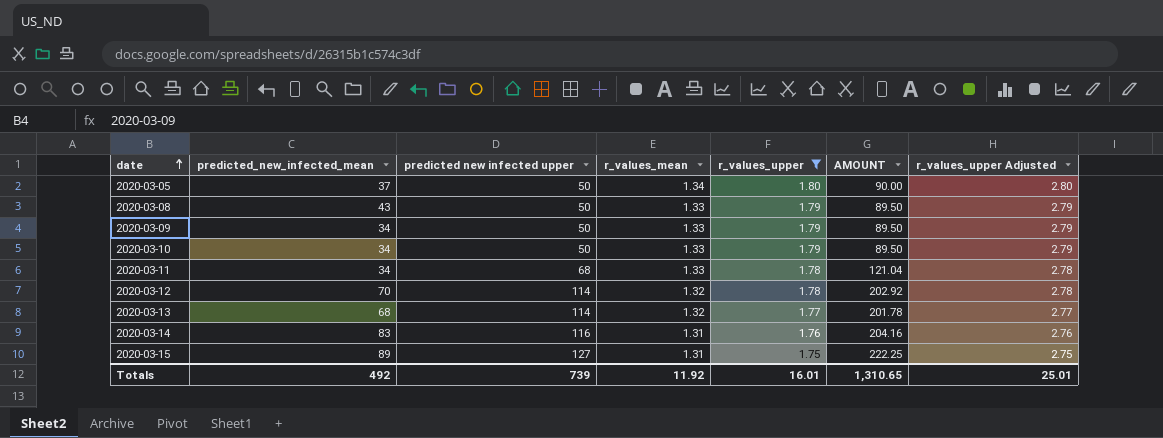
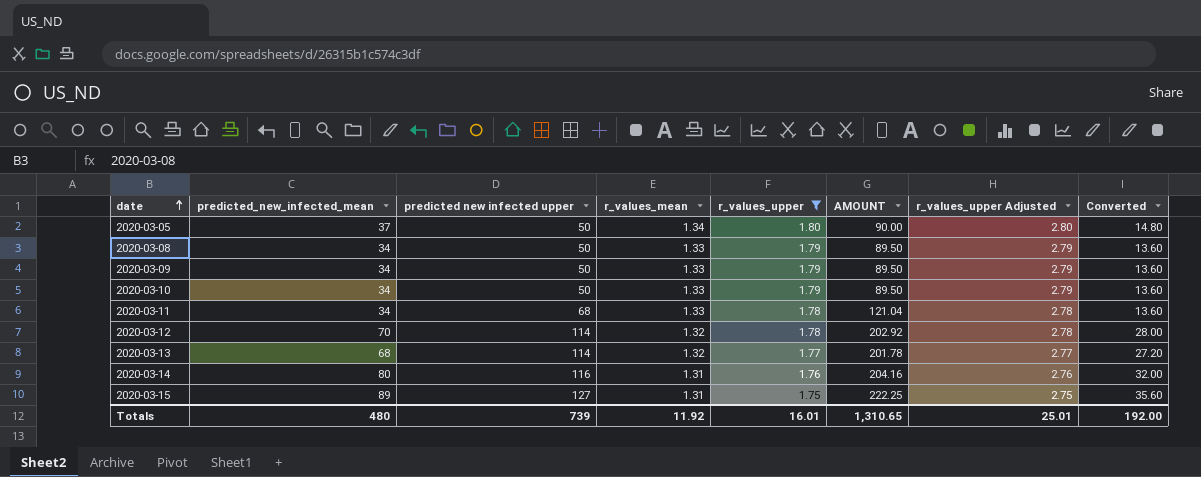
column Converted | formula: none -> [predicted_new_infected_mean] * 0.4
2020-03-08 | predicted_new_infected_mean: 43 -> 34
2020-03-14 | predicted_new_infected_mean: 83 -> 80
Totals | predicted_new_infected_mean: 492 -> 480

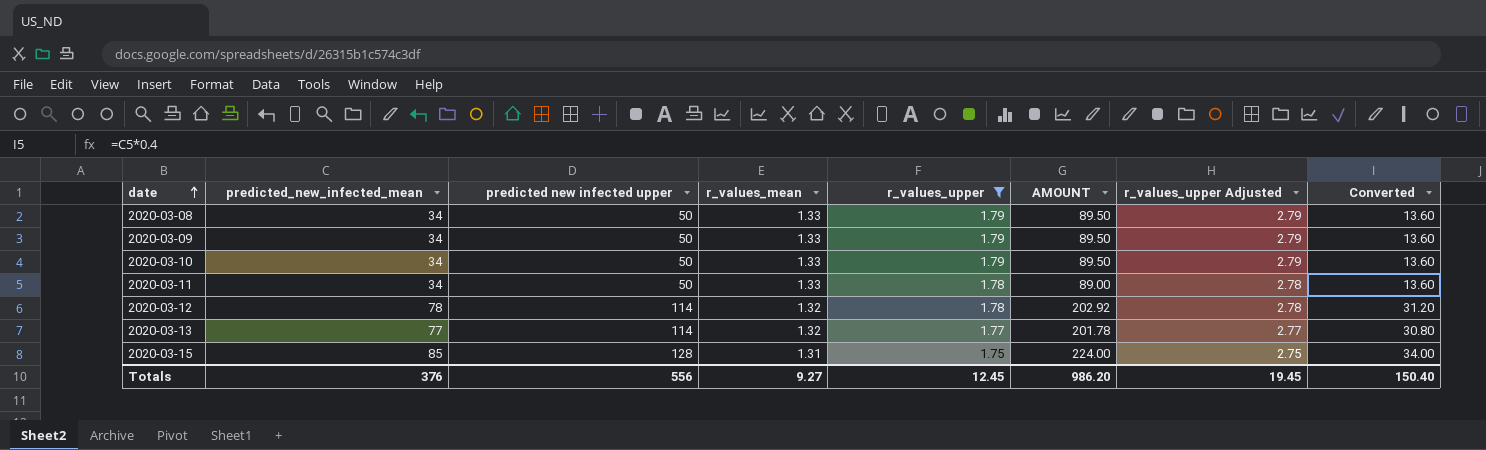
row 2020-03-05: 37 | 50 | 1.34 | 1.80 | 90.00 | 2.80 | 14.80 -> none
row 2020-03-14: 80 | 116 | 1.31 | 1.76 | 204.16 | 2.76 | 32.00 -> none
2020-03-11 | predicted new infected upper: 68 -> 50
2020-03-11 | AMOUNT: 121.04 -> 89.00
2020-03-12 | predicted_new_infected_mean: 70 -> 78
2020-03-12 | Converted: 28.00 -> 31.20
2020-03-13 | predicted_new_infected_mean: 68 -> 77
2020-03-13 | Converted: 27.20 -> 30.80
2020-03-15 | predicted_new_infected_mean: 89 -> 85
2020-03-15 | predicted new infected upper: 127 -> 128
2020-03-15 | AMOUNT: 222.25 -> 224.00
2020-03-15 | Converted: 35.60 -> 34.00
Totals | predicted_new_infected_mean: 480 -> 376
Totals | predicted new infected upper: 739 -> 556
Totals | r_values_mean: 11.92 -> 9.27
Totals | r_values_upper: 16.01 -> 12.45
Totals | AMOUNT: 1,310.65 -> 986.20
Totals | r_values_upper Adjusted: 25.01 -> 19.45
Totals | Converted: 192.00 -> 150.40

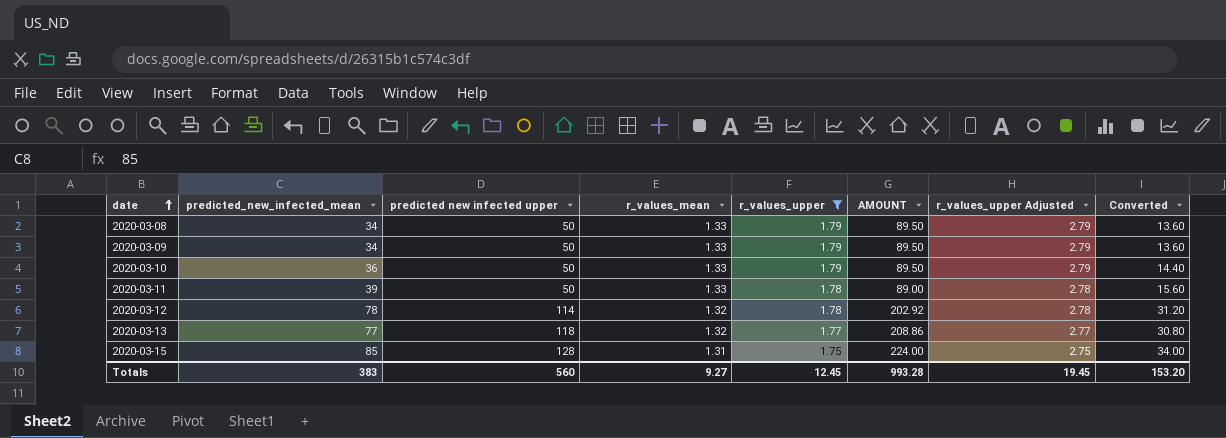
2020-03-10 | predicted_new_infected_mean: 34 -> 36
2020-03-10 | Converted: 13.60 -> 14.40
2020-03-11 | predicted_new_infected_mean: 34 -> 39
2020-03-11 | Converted: 13.60 -> 15.60
2020-03-13 | predicted new infected upper: 114 -> 118
2020-03-13 | AMOUNT: 201.78 -> 208.86
Totals | predicted_new_infected_mean: 376 -> 383
Totals | predicted new infected upper: 556 -> 560
Totals | AMOUNT: 986.20 -> 993.28
Totals | Converted: 150.40 -> 153.20

